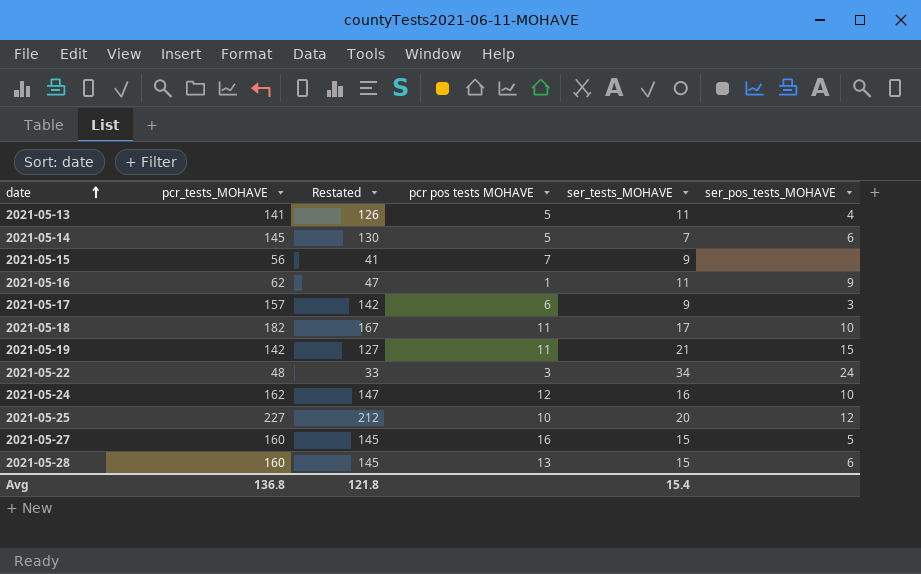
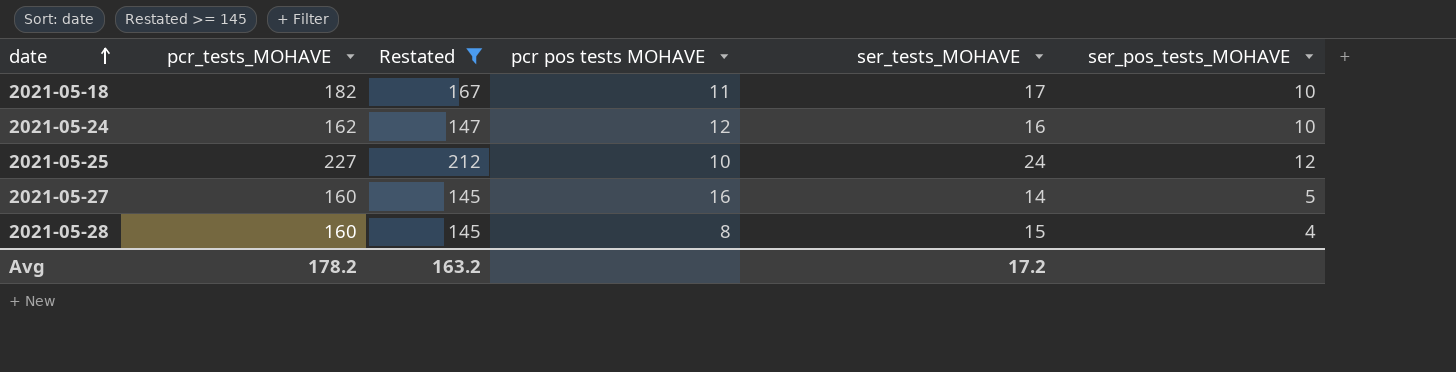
filter: none -> Restated >= 145
2021-05-25 | ser_tests_MOHAVE: 20 -> 24
2021-05-27 | ser_tests_MOHAVE: 15 -> 14
2021-05-28 | pcr pos tests MOHAVE: 13 -> 8
2021-05-28 | ser_pos_tests_MOHAVE: 6 -> 4
Avg | pcr_tests_MOHAVE: 136.8 -> 178.2
Avg | Restated: 121.8 -> 163.2
Avg | ser_tests_MOHAVE: 15.4 -> 17.2

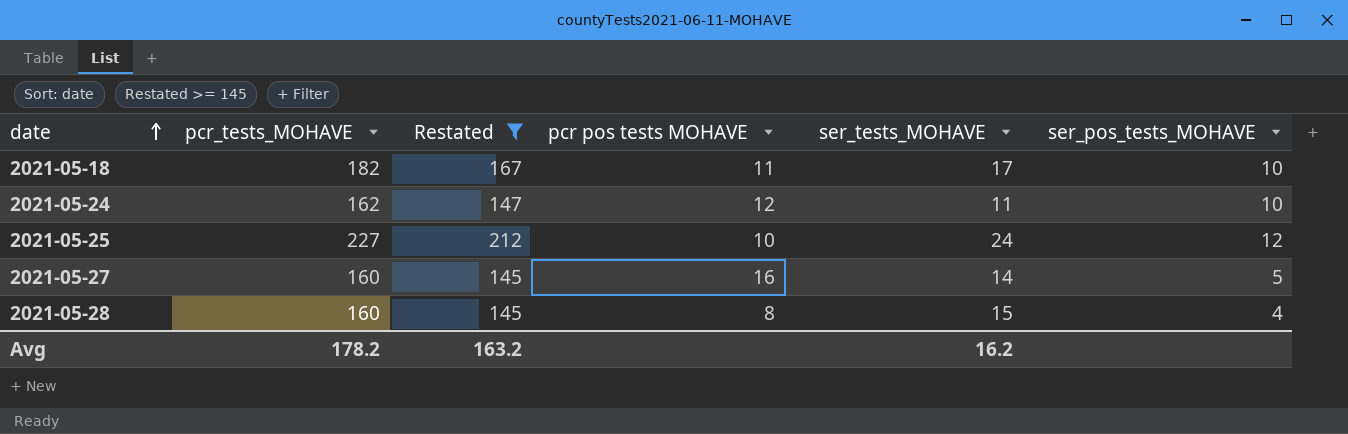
2021-05-24 | ser_tests_MOHAVE: 16 -> 11
Avg | ser_tests_MOHAVE: 17.2 -> 16.2

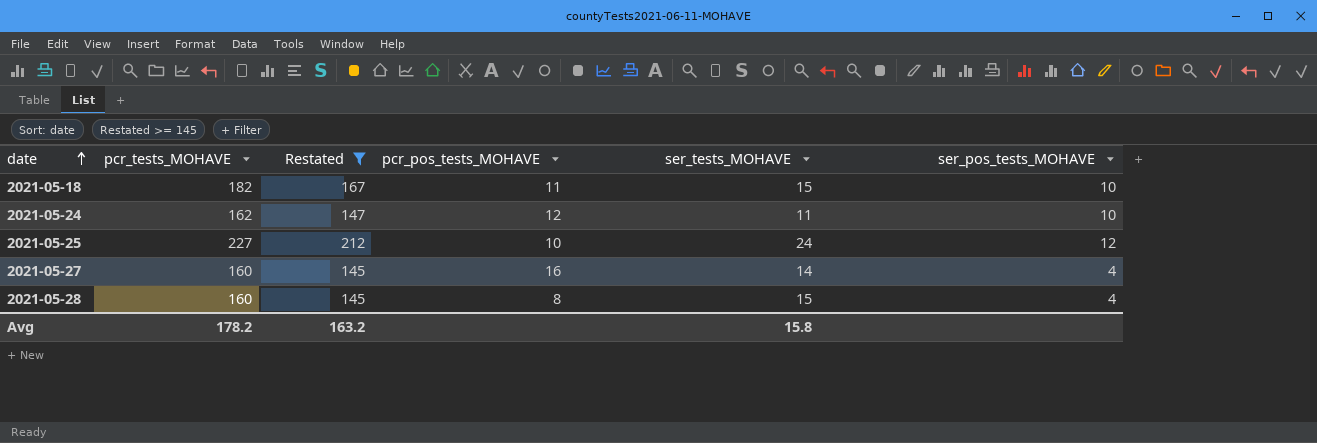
column name: pcr pos tests MOHAVE -> pcr_pos_tests_MOHAVE
2021-05-18 | ser_tests_MOHAVE: 17 -> 15
2021-05-27 | ser_pos_tests_MOHAVE: 5 -> 4
Avg | ser_tests_MOHAVE: 16.2 -> 15.8

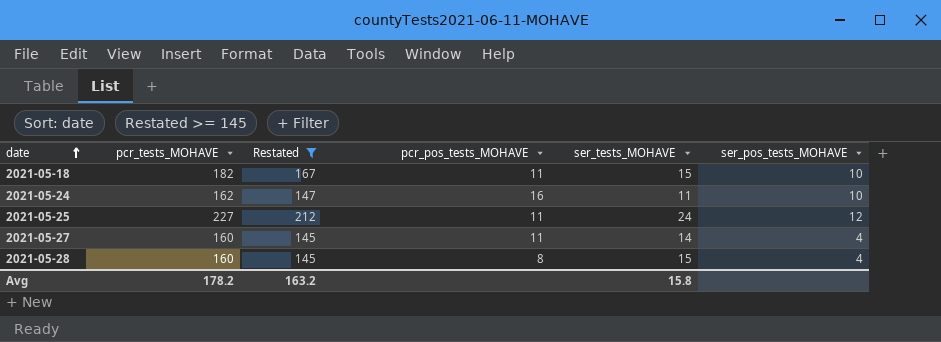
2021-05-24 | pcr_pos_tests_MOHAVE: 12 -> 16
2021-05-25 | pcr_pos_tests_MOHAVE: 10 -> 11
2021-05-27 | pcr_pos_tests_MOHAVE: 16 -> 11

